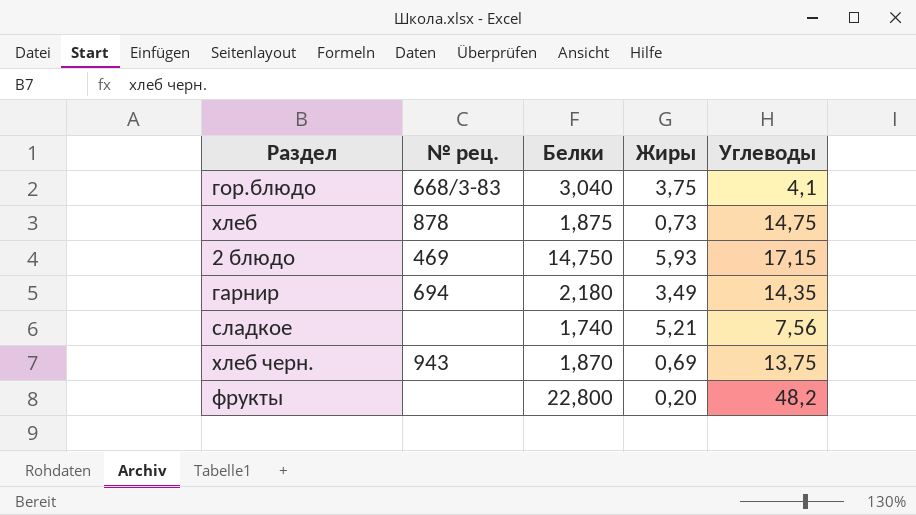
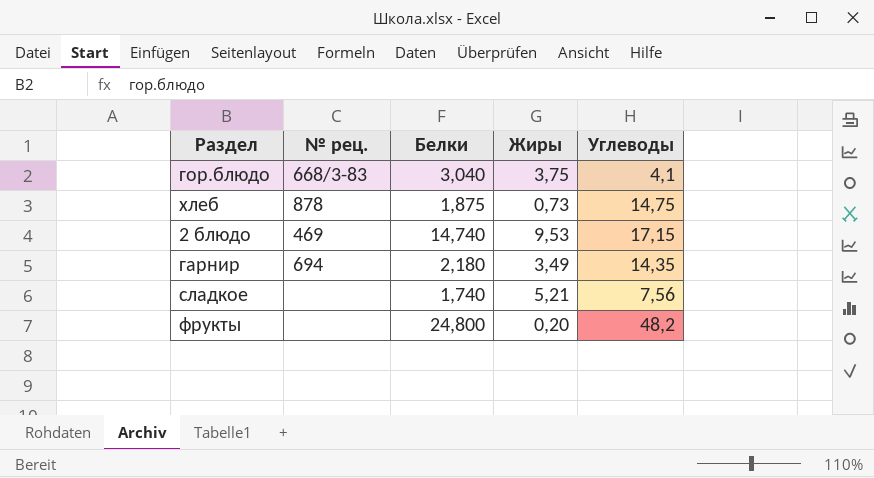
row хлеб черн.: 943 | 1,870 | 0,69 | 13,75 -> none
2 блюдо | Белки: 14,750 -> 14,740
2 блюдо | Жиры: 5,93 -> 9,53
фрукты | Белки: 22,800 -> 24,800

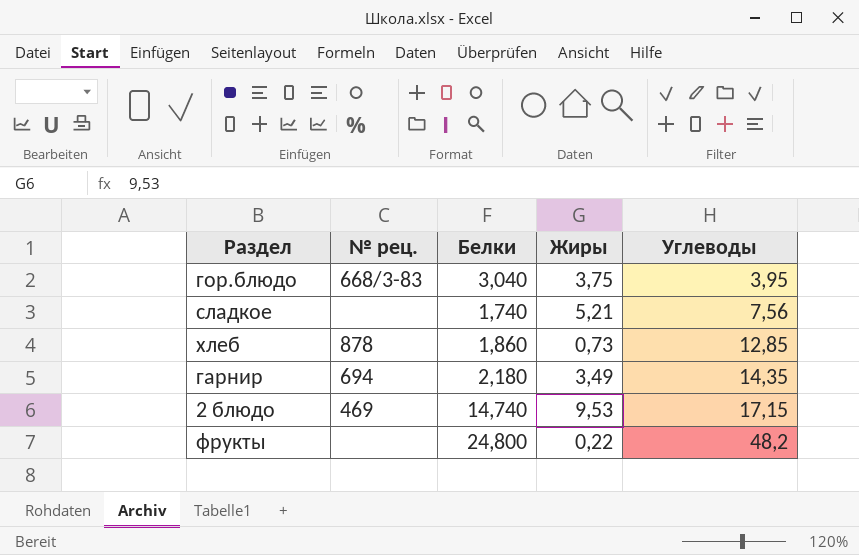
row order: none -> Углеводы ascending
гор.блюдо | Углеводы: 4,1 -> 3,95
хлеб | Белки: 1,875 -> 1,860
хлеб | Углеводы: 14,75 -> 12,85
фрукты | Жиры: 0,20 -> 0,22

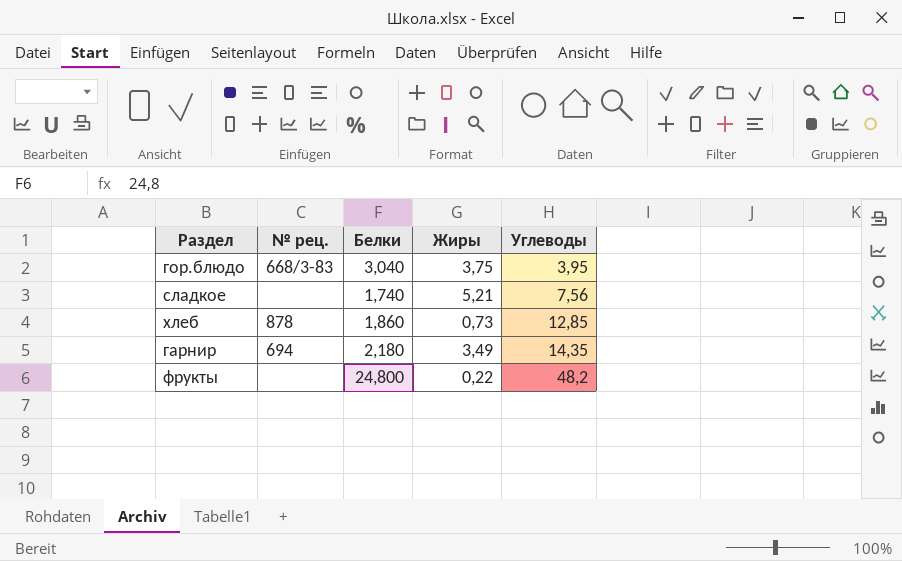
row 2 блюдо: 469 | 14,740 | 9,53 | 17,15 -> none

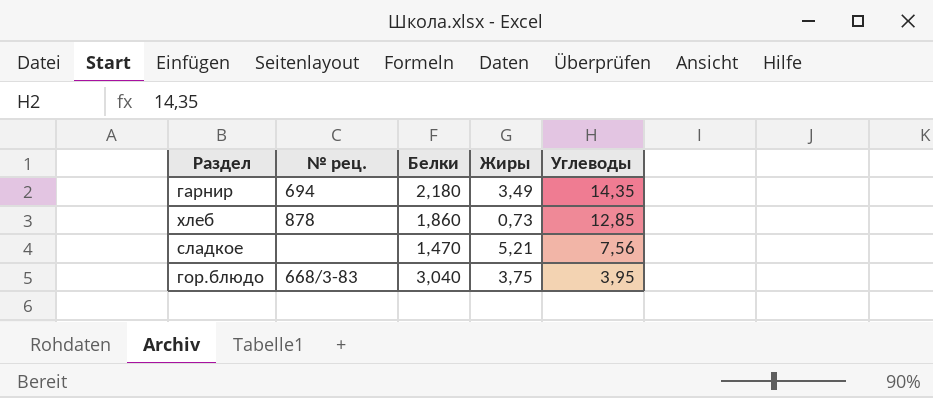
row order: Углеводы ascending -> Углеводы descending
row фрукты: none | 24,800 | 0,22 | 48,2 -> none
сладкое | Белки: 1,740 -> 1,470

